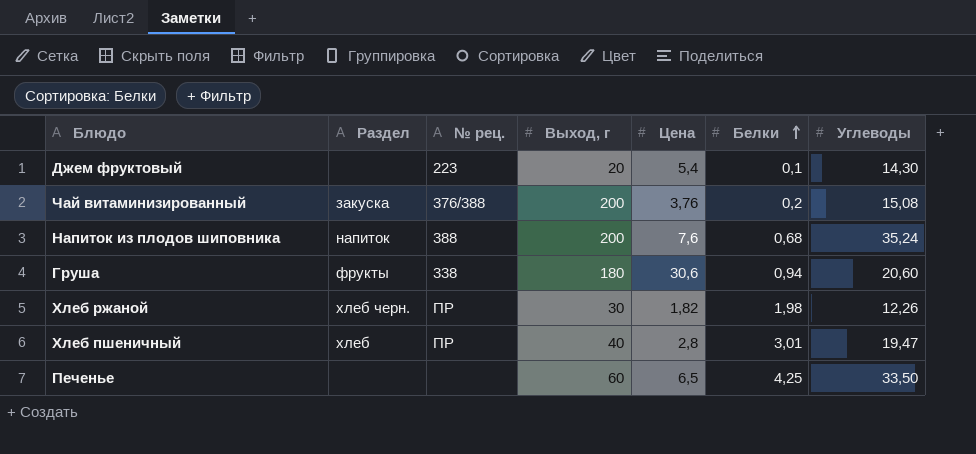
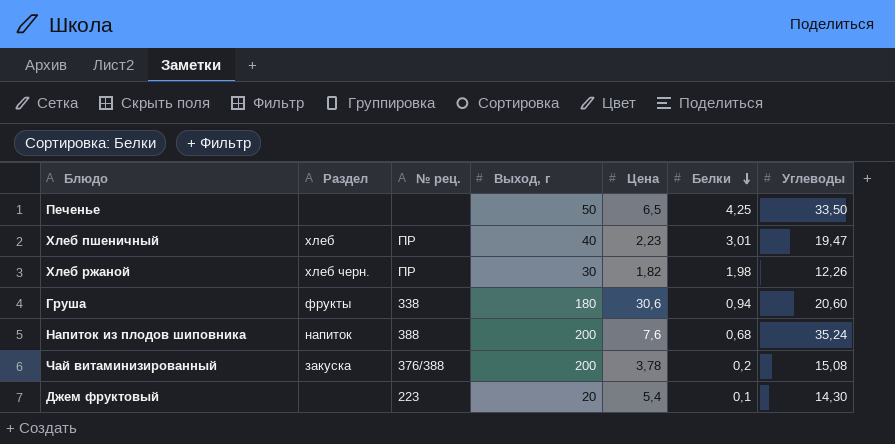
row order: Белки ascending -> Белки descending
Печенье | Выход, г: 60 -> 50
Хлеб пшеничный | Цена: 2,8 -> 2,23
Чай витаминизированный | Цена: 3,76 -> 3,78

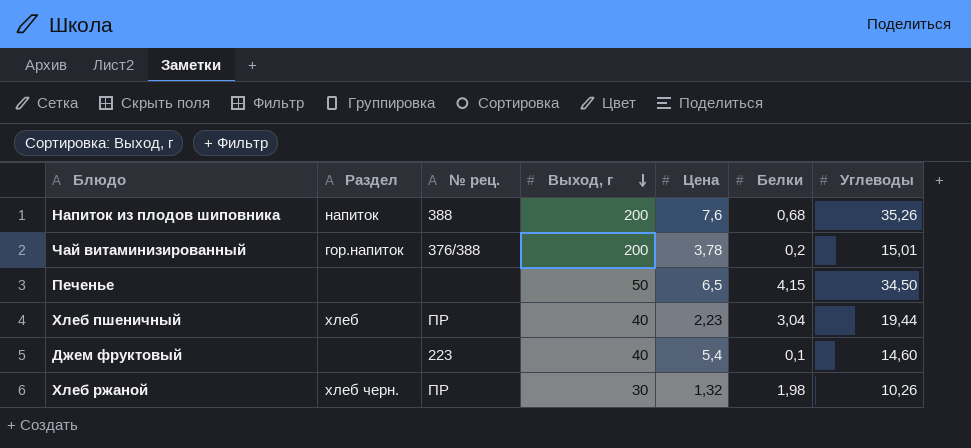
row order: Белки descending -> Выход, г descending
row Груша: фрукты | 338 | 180 | 30,6 | 0,94 | 20,60 -> none
Напиток из плодов шиповника | Углеводы: 35,24 -> 35,26
Чай витаминизированный | Раздел: закуска -> гор.напиток
Чай витаминизированный | Углеводы: 15,08 -> 15,01
Печенье | Белки: 4,25 -> 4,15
Печенье | Углеводы: 33,50 -> 34,50
Хлеб пшеничный | Белки: 3,01 -> 3,04
Хлеб пшеничный | Углеводы: 19,47 -> 19,44
Джем фруктовый | Выход, г: 20 -> 40
Джем фруктовый | Углеводы: 14,30 -> 14,60
Хлеб ржаной | Цена: 1,82 -> 1,32
Хлеб ржаной | Углеводы: 12,26 -> 10,26

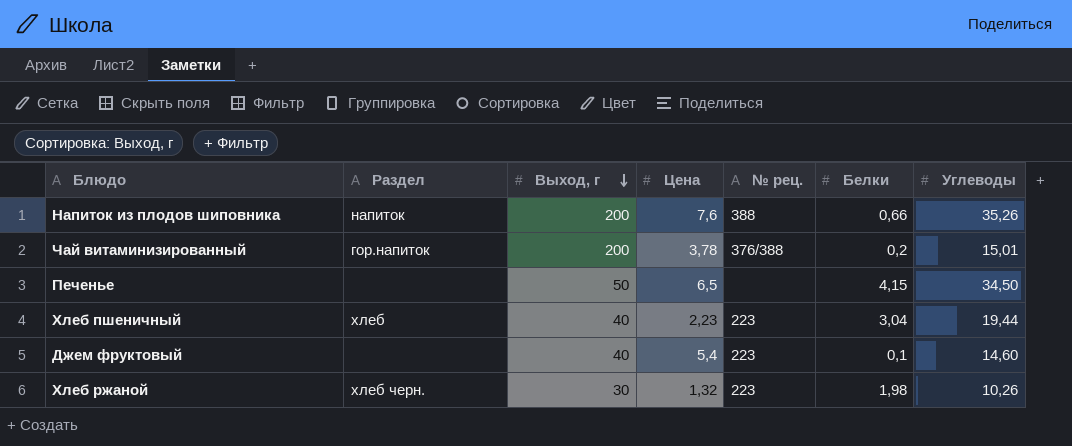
column № рец. | position: 3 -> 5
Напиток из плодов шиповника | Белки: 0,68 -> 0,66
Хлеб пшеничный | № рец.: ПР -> 223
Хлеб ржаной | № рец.: ПР -> 223

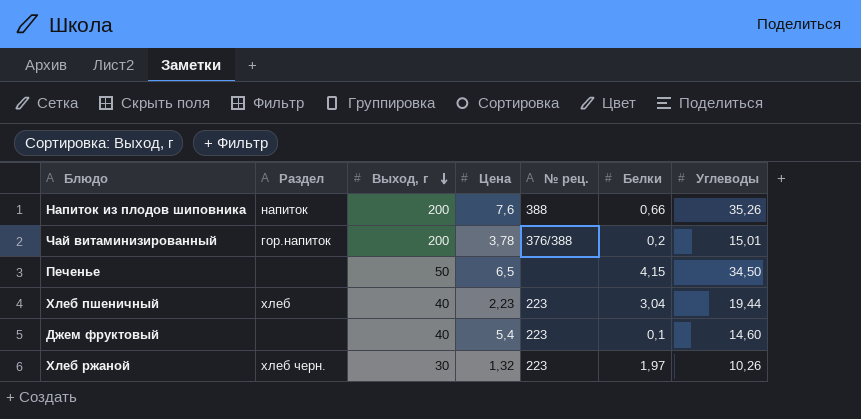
Хлеб ржаной | Белки: 1,98 -> 1,97

